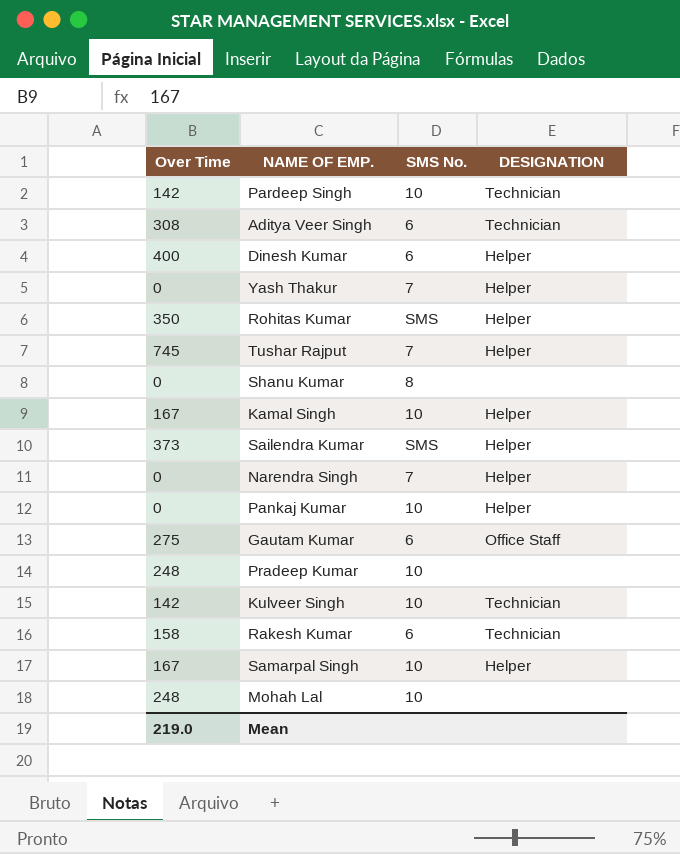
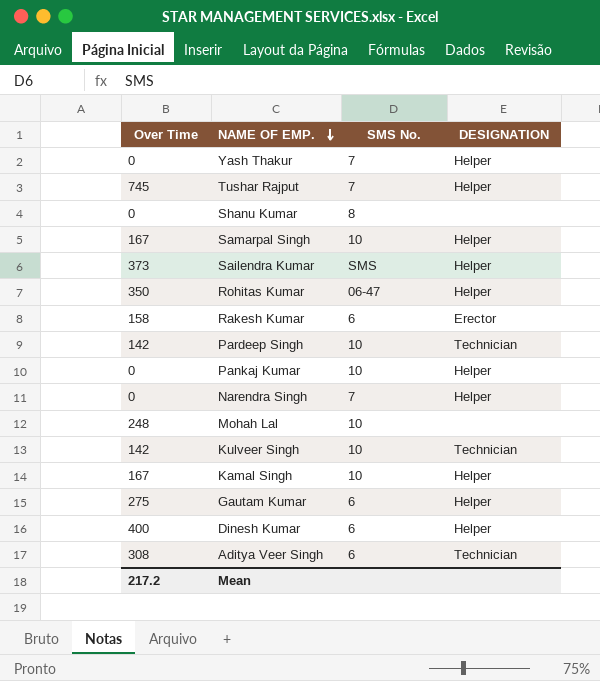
row order: none -> NAME OF EMP. descending
row Pradeep Kumar: 248 | 10 | none -> none
Rohitas Kumar | SMS No.: SMS -> 06-47
Rakesh Kumar | DESIGNATION: Technician -> Erector
Gautam Kumar | DESIGNATION: Office Staff -> Helper
Mean | Over Time: 219.0 -> 217.2

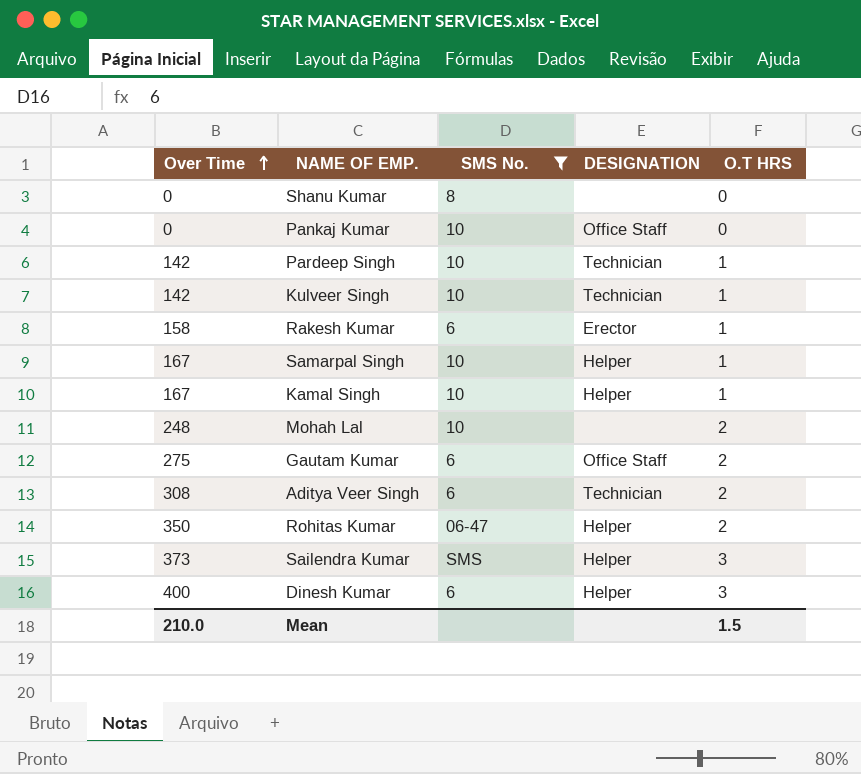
filter: none -> SMS No. != 7
row order: NAME OF EMP. descending -> Over Time ascending
column O.T HRS | position: none -> 5
Pankaj Kumar | DESIGNATION: Helper -> Office Staff
Gautam Kumar | DESIGNATION: Helper -> Office Staff
Mean | Over Time: 217.2 -> 210.0

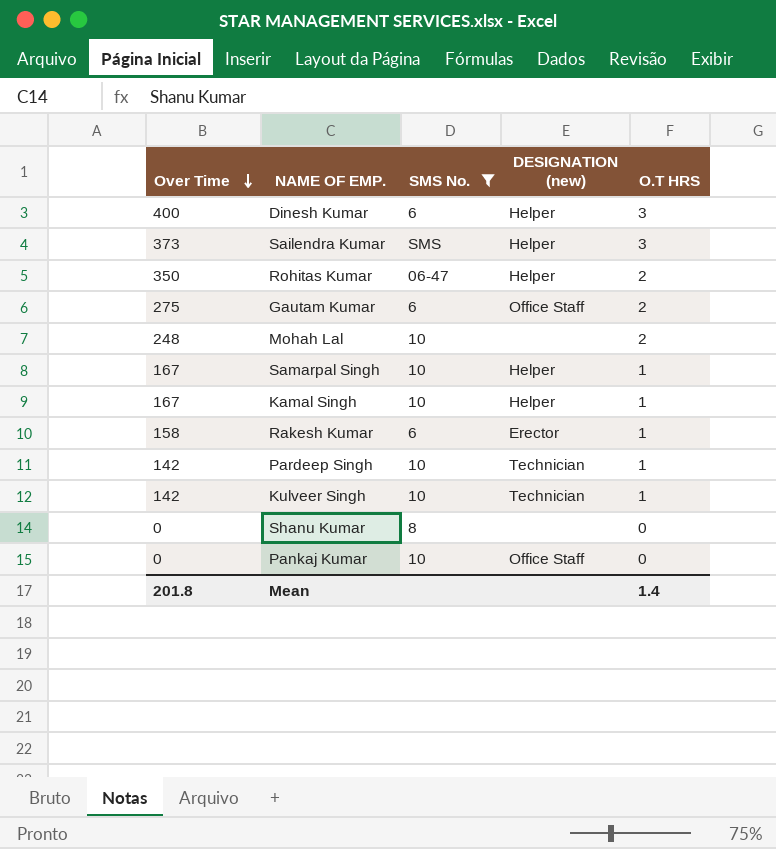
row order: Over Time ascending -> Over Time descending
column name: DESIGNATION -> DESIGNATION (new)
row Aditya Veer Singh: 308 | 6 | Technician | 2 -> none
Mean | Over Time: 210.0 -> 201.8
Mean | O.T HRS: 1.5 -> 1.4

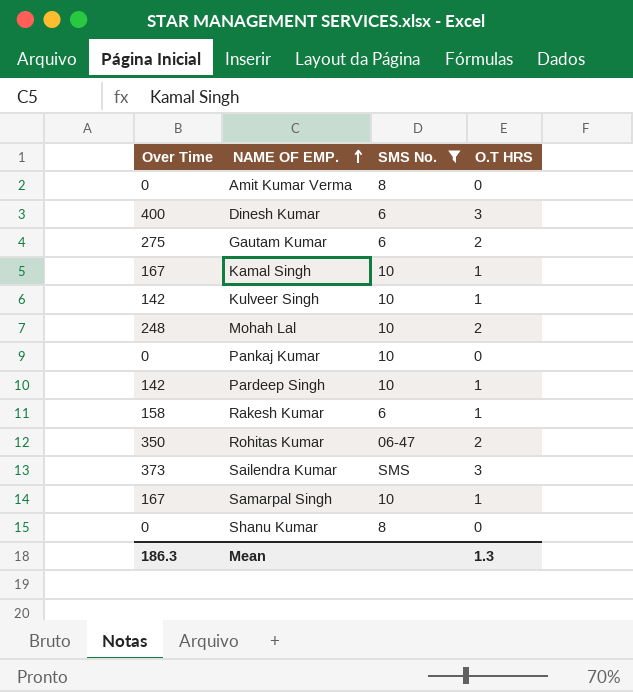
row order: Over Time descending -> NAME OF EMP. ascending
column DESIGNATION (new) | position: 4 -> none
row Amit Kumar Verma: none -> 0 | 8 | 0
Mean | Over Time: 201.8 -> 186.3
Mean | O.T HRS: 1.4 -> 1.3

